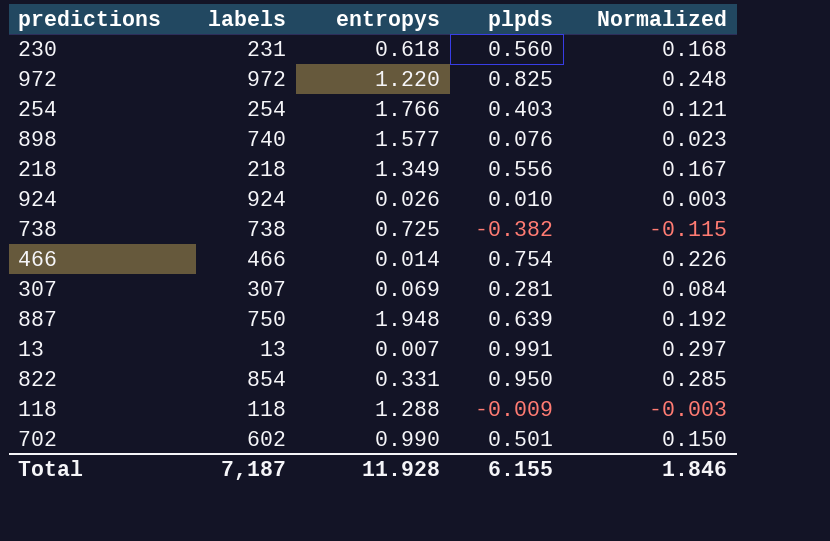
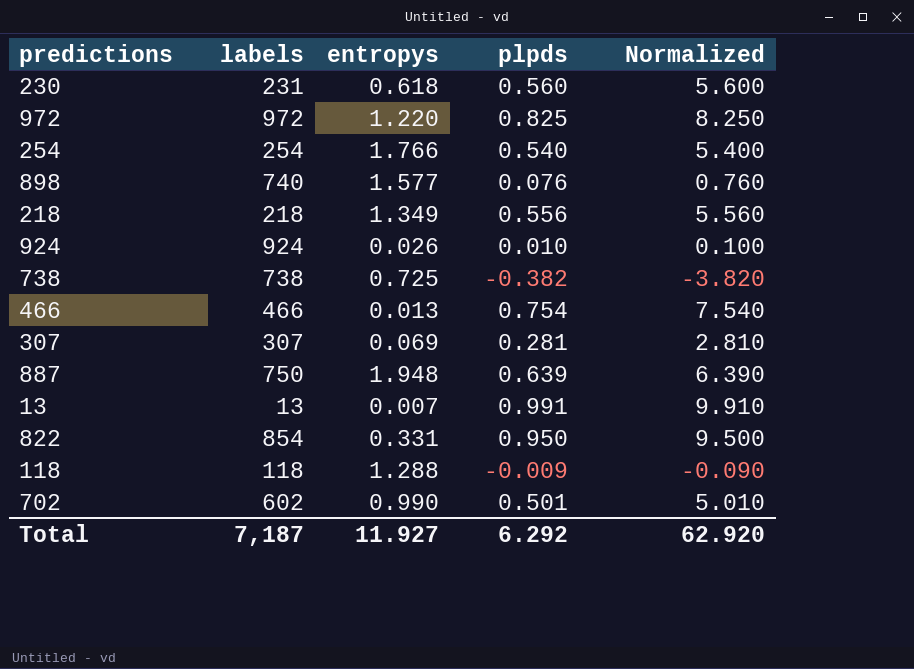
column Normalized | formula: [plpds] * 0.3 -> [plpds] * 10
254 | plpds: 0.403 -> 0.540
466 | entropys: 0.014 -> 0.013
Total | entropys: 11.928 -> 11.927
Total | plpds: 6.155 -> 6.292
Total | Normalized: 1.846 -> 62.920

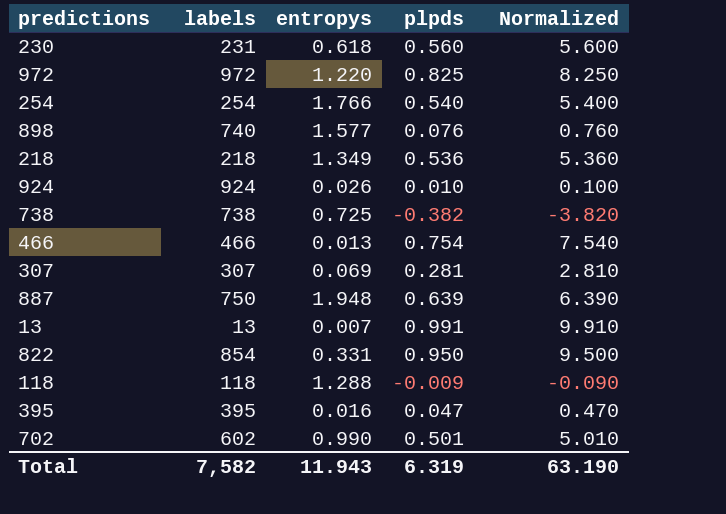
218 | plpds: 0.556 -> 0.536
218 | Normalized: 5.560 -> 5.360
row 395: none -> 395 | 0.016 | 0.047 | 0.470
Total | labels: 7,187 -> 7,582
Total | entropys: 11.927 -> 11.943
Total | plpds: 6.292 -> 6.319
Total | Normalized: 62.920 -> 63.190

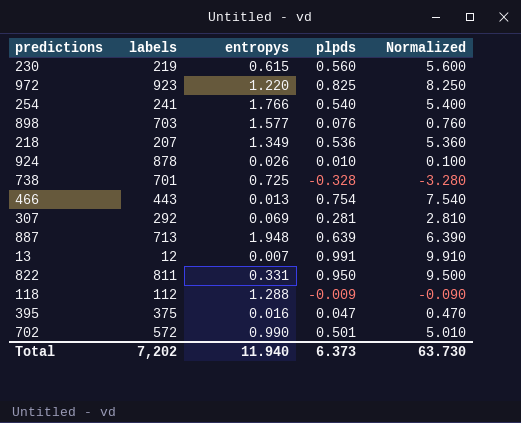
230 | labels: 231 -> 219
230 | entropys: 0.618 -> 0.615
972 | labels: 972 -> 923
254 | labels: 254 -> 241
898 | labels: 740 -> 703
218 | labels: 218 -> 207
924 | labels: 924 -> 878
738 | labels: 738 -> 701
738 | plpds: -0.382 -> -0.328
738 | Normalized: -3.820 -> -3.280
466 | labels: 466 -> 443
307 | labels: 307 -> 292
887 | labels: 750 -> 713
13 | labels: 13 -> 12
822 | labels: 854 -> 811
118 | labels: 118 -> 112
395 | labels: 395 -> 375
702 | labels: 602 -> 572
Total | labels: 7,582 -> 7,202
Total | entropys: 11.943 -> 11.940
Total | plpds: 6.319 -> 6.373
Total | Normalized: 63.190 -> 63.730

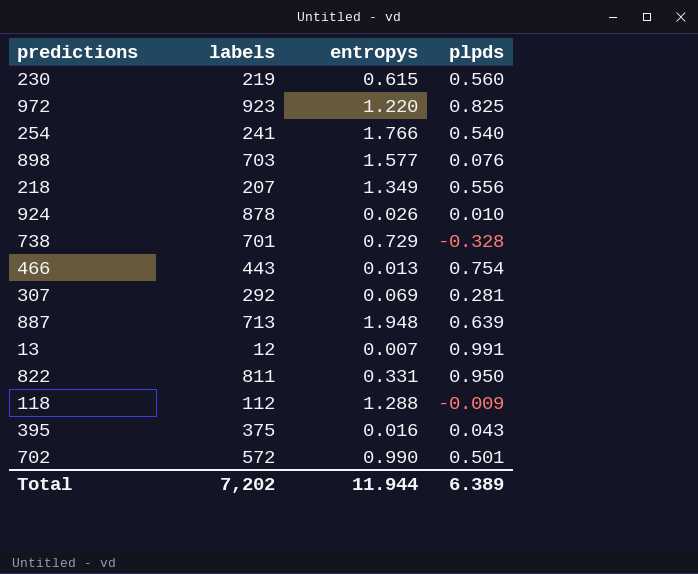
column Normalized | formula: [plpds] * 10 -> none
218 | plpds: 0.536 -> 0.556
738 | entropys: 0.725 -> 0.729
395 | plpds: 0.047 -> 0.043
Total | entropys: 11.940 -> 11.944
Total | plpds: 6.373 -> 6.389

